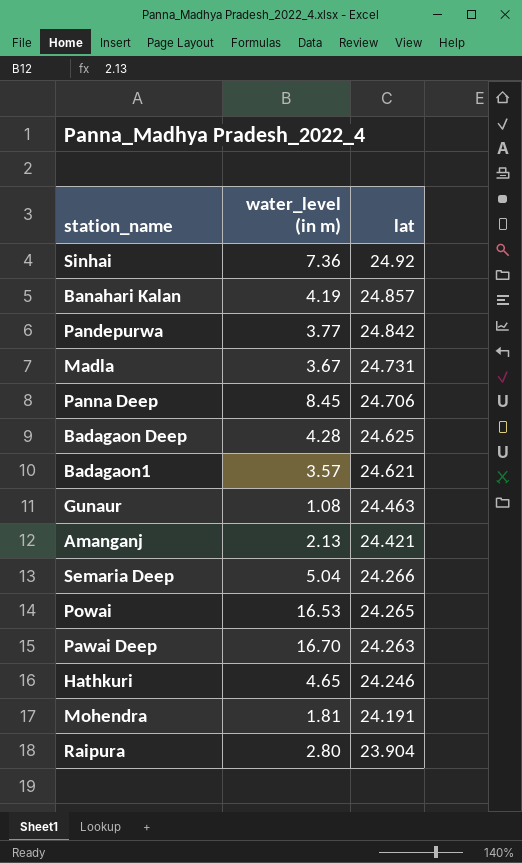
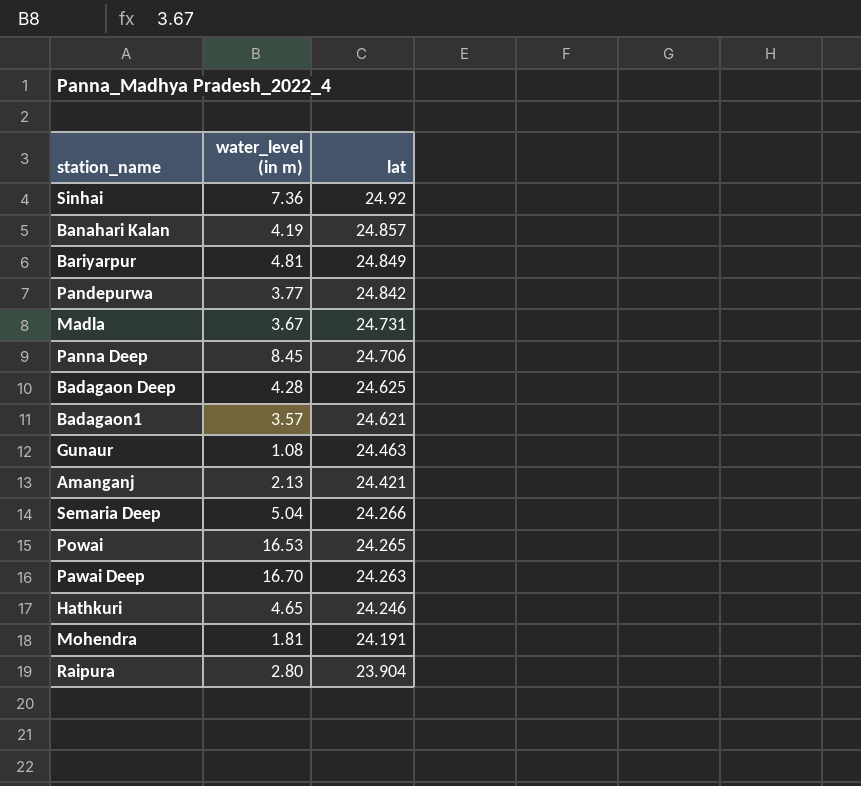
row Bariyarpur: none -> 4.81 | 24.849

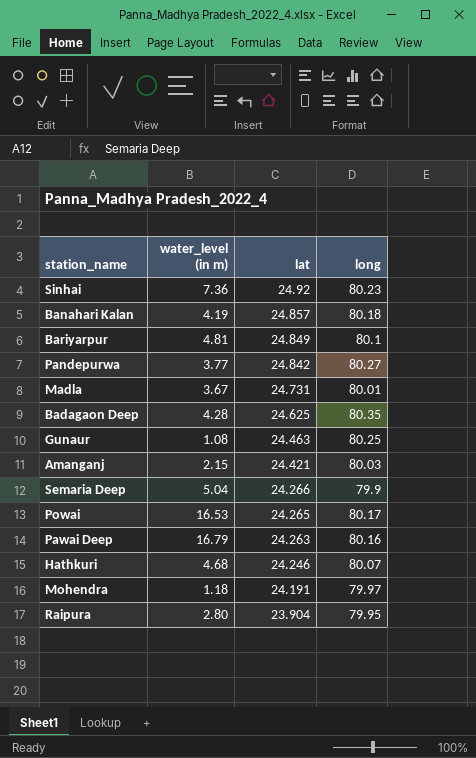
column long | position: none -> 4
row Panna Deep: 8.45 | 24.706 -> none
row Badagaon1: 3.57 | 24.621 -> none
Amanganj | water_level (in m): 2.13 -> 2.15
Pawai Deep | water_level (in m): 16.70 -> 16.79
Hathkuri | water_level (in m): 4.65 -> 4.68
Mohendra | water_level (in m): 1.81 -> 1.18

